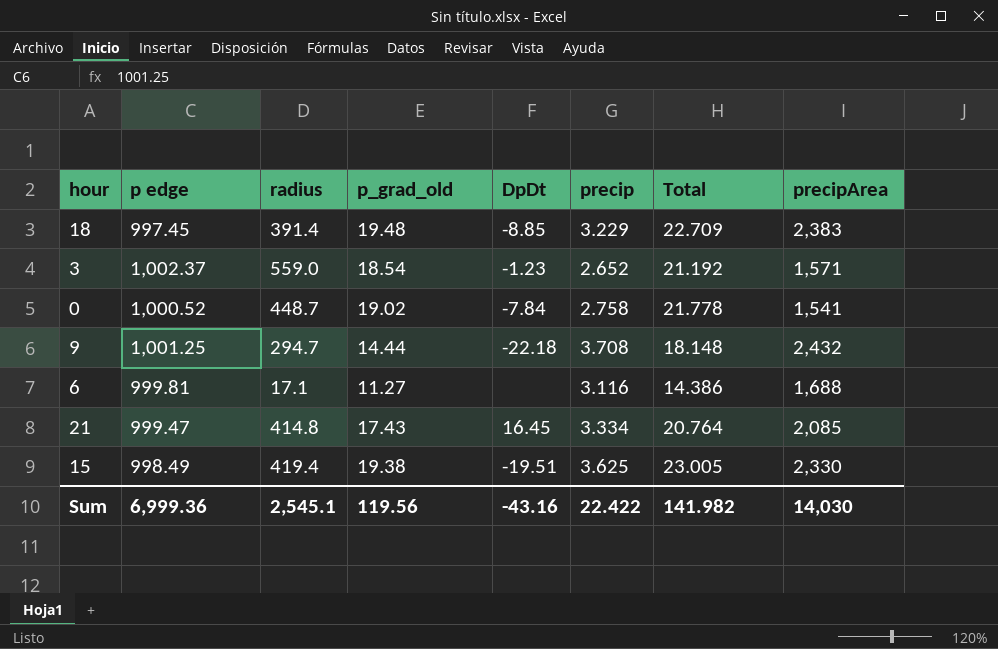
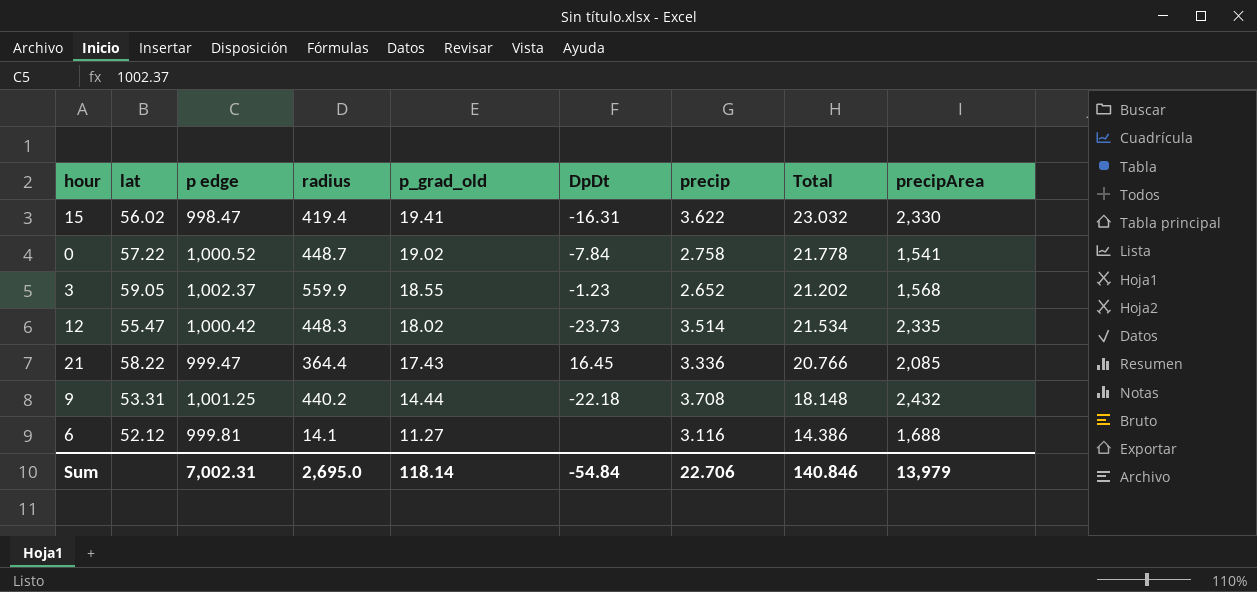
row order: none -> p_grad_old descending
column lat | position: none -> 2
row 18: 997.45 | 391.4 | 19.48 | -8.85 | 3.229 | 22.709 | 2,383 -> none
15 | p edge: 998.49 -> 998.47
15 | p_grad_old: 19.38 -> 19.41
15 | DpDt: -19.51 -> -16.31
15 | precip: 3.625 -> 3.622
15 | Total: 23.005 -> 23.032
3 | radius: 559.0 -> 559.9
3 | p_grad_old: 18.54 -> 18.55
3 | Total: 21.192 -> 21.202
3 | precipArea: 1,571 -> 1,568
row 12: none -> 55.47 | 1,000.42 | 448.3 | 18.02 | -23.73 | 3.514 | 21.534 | 2,335
21 | radius: 414.8 -> 364.4
21 | precip: 3.334 -> 3.336
21 | Total: 20.764 -> 20.766
9 | radius: 294.7 -> 440.2
6 | radius: 17.1 -> 14.1
Sum | p edge: 6,999.36 -> 7,002.31
Sum | radius: 2,545.1 -> 2,695.0
Sum | p_grad_old: 119.56 -> 118.14
Sum | DpDt: -43.16 -> -54.84
Sum | precip: 22.422 -> 22.706
Sum | Total: 141.982 -> 140.846
Sum | precipArea: 14,030 -> 13,979

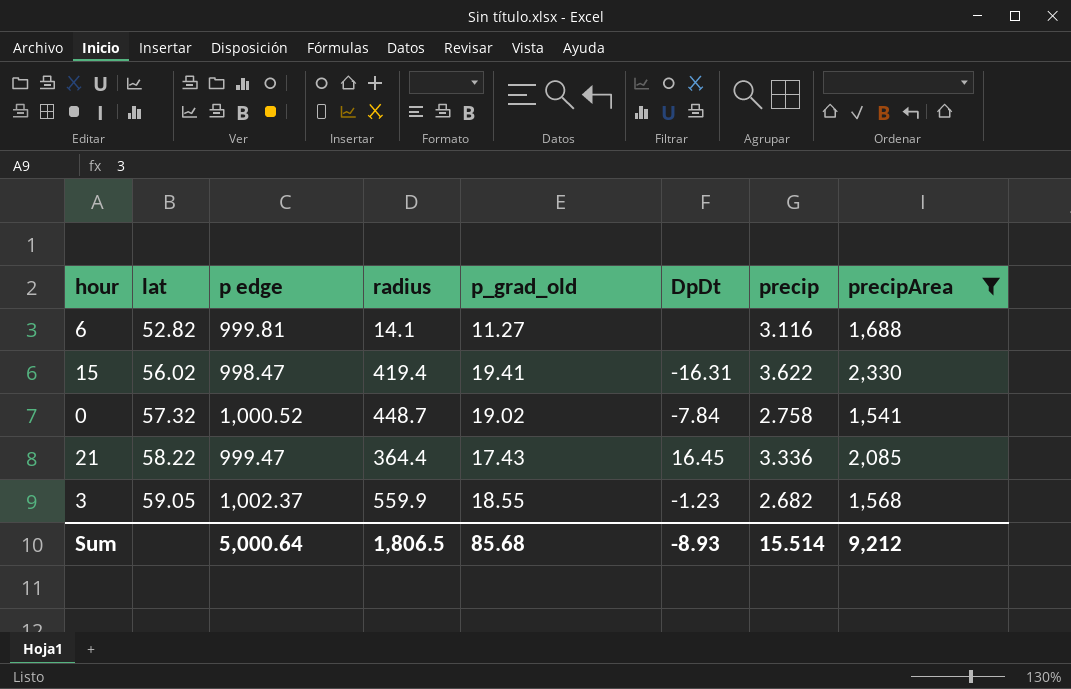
filter: none -> precipArea <= 2,330
row order: p_grad_old descending -> lat ascending
column Total | formula: [p_grad_old] + [precip] -> none
6 | lat: 52.12 -> 52.82
0 | lat: 57.22 -> 57.32
3 | precip: 2.652 -> 2.682
Sum | p edge: 7,002.31 -> 5,000.64
Sum | radius: 2,695.0 -> 1,806.5
Sum | p_grad_old: 118.14 -> 85.68
Sum | DpDt: -54.84 -> -8.93
Sum | precip: 22.706 -> 15.514
Sum | precipArea: 13,979 -> 9,212

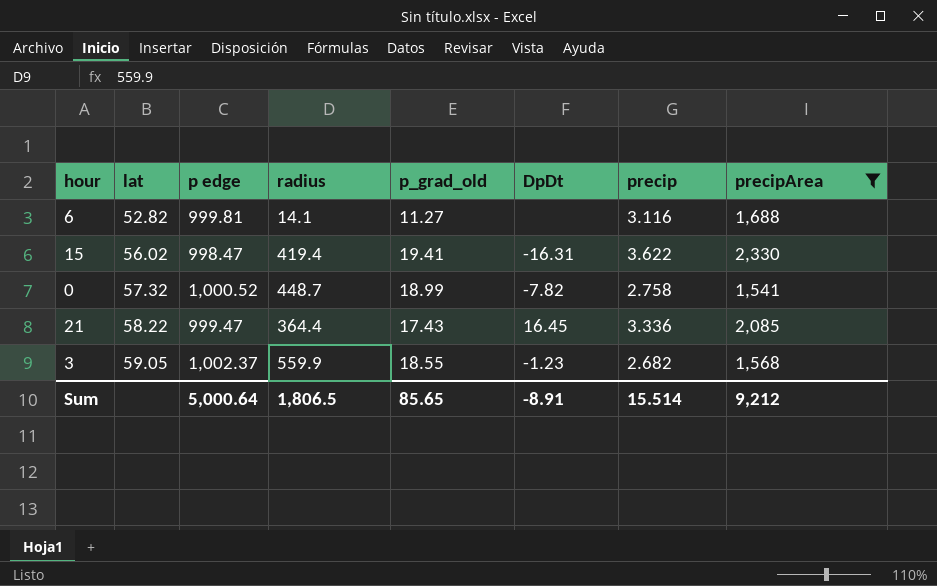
0 | p_grad_old: 19.02 -> 18.99
0 | DpDt: -7.84 -> -7.82
Sum | p_grad_old: 85.68 -> 85.65
Sum | DpDt: -8.93 -> -8.91

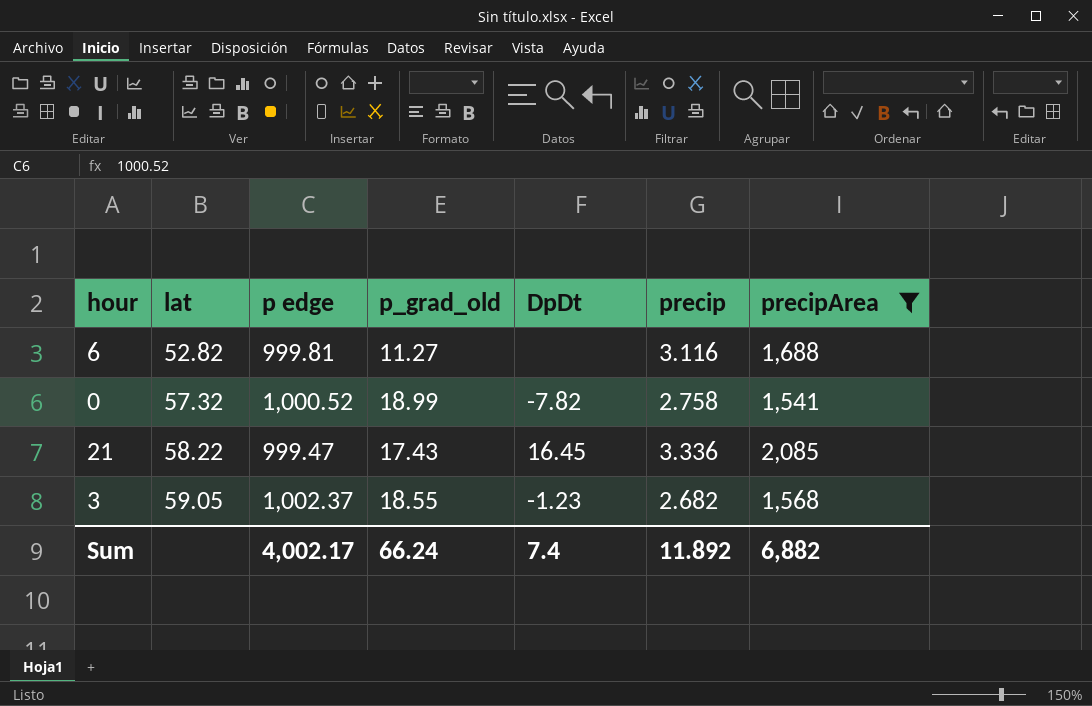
column radius | position: 4 -> none
row 15: 56.02 | 998.47 | 419.4 | 19.41 | -16.31 | 3.622 | 2,330 -> none
Sum | p edge: 5,000.64 -> 4,002.17
Sum | p_grad_old: 85.65 -> 66.24
Sum | DpDt: -8.91 -> 7.4
Sum | precip: 15.514 -> 11.892
Sum | precipArea: 9,212 -> 6,882

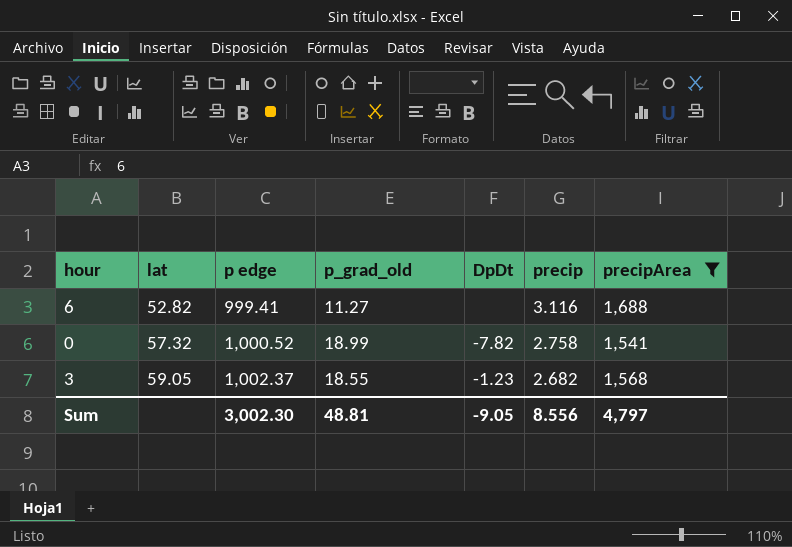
row 21: 58.22 | 999.47 | 17.43 | 16.45 | 3.336 | 2,085 -> none
6 | p edge: 999.81 -> 999.41
Sum | p edge: 4,002.17 -> 3,002.30
Sum | p_grad_old: 66.24 -> 48.81
Sum | DpDt: 7.4 -> -9.05
Sum | precip: 11.892 -> 8.556
Sum | precipArea: 6,882 -> 4,797

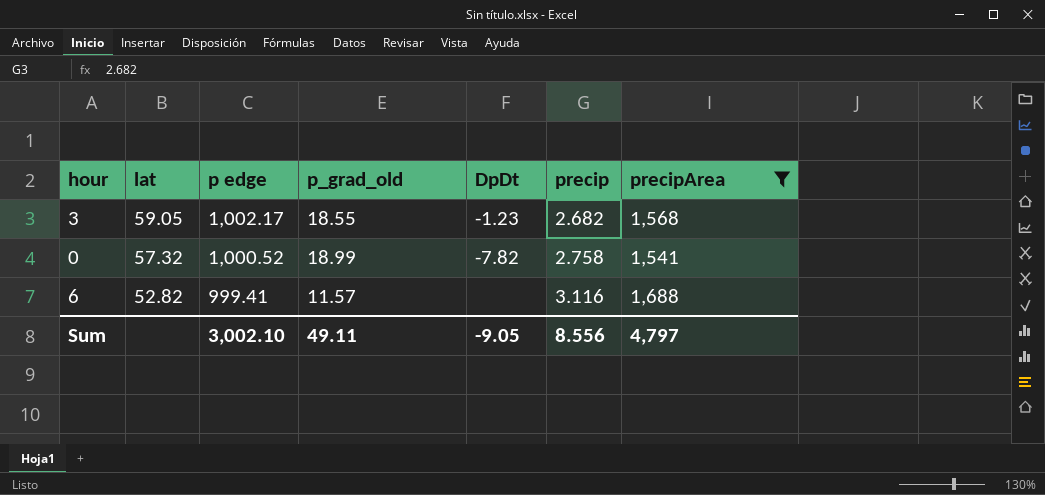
row order: lat ascending -> lat descending
3 | p edge: 1,002.37 -> 1,002.17
6 | p_grad_old: 11.27 -> 11.57
Sum | p edge: 3,002.30 -> 3,002.10
Sum | p_grad_old: 48.81 -> 49.11

